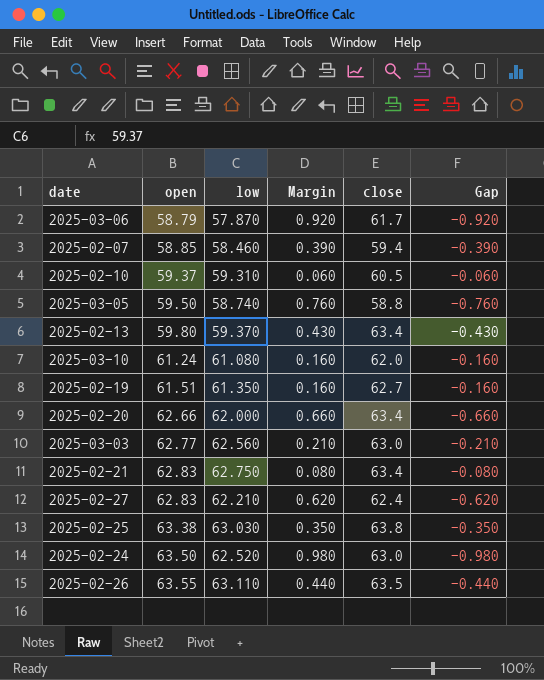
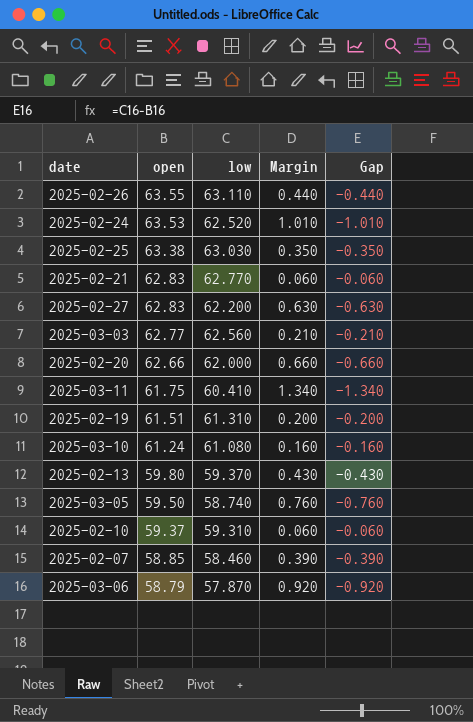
row order: open ascending -> open descending
column close | position: 5 -> none
2025-02-24 | open: 63.50 -> 63.53
2025-02-24 | Margin: 0.980 -> 1.010
2025-02-24 | Gap: -0.980 -> -1.010
2025-02-21 | low: 62.750 -> 62.770
2025-02-21 | Margin: 0.080 -> 0.060
2025-02-21 | Gap: -0.080 -> -0.060
2025-02-27 | low: 62.210 -> 62.200
2025-02-27 | Margin: 0.620 -> 0.630
2025-02-27 | Gap: -0.620 -> -0.630
row 2025-03-11: none -> 61.75 | 60.410 | 1.340 | -1.340
2025-02-19 | low: 61.350 -> 61.310
2025-02-19 | Margin: 0.160 -> 0.200
2025-02-19 | Gap: -0.160 -> -0.200

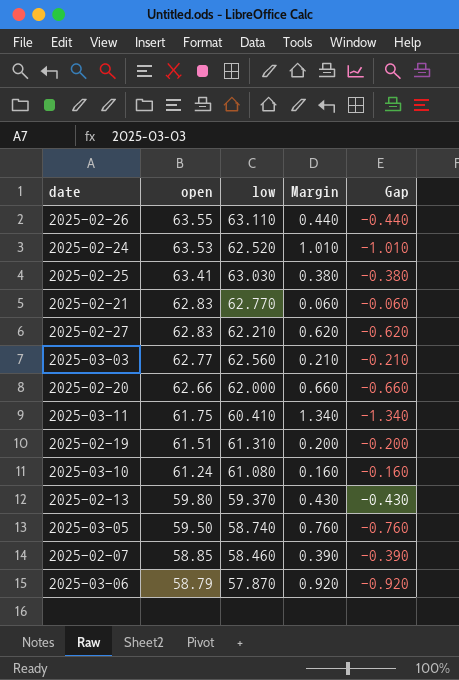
row 2025-02-10: 59.37 | 59.310 | 0.060 | -0.060 -> none
2025-02-25 | open: 63.38 -> 63.41
2025-02-25 | Margin: 0.350 -> 0.380
2025-02-25 | Gap: -0.350 -> -0.380
2025-02-27 | low: 62.200 -> 62.210
2025-02-27 | Margin: 0.630 -> 0.620
2025-02-27 | Gap: -0.630 -> -0.620

